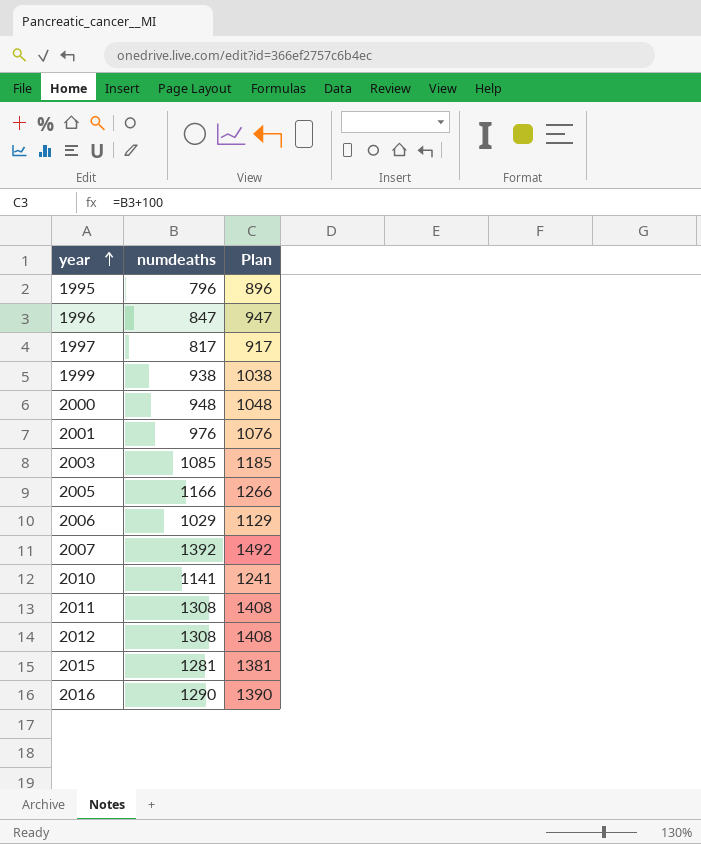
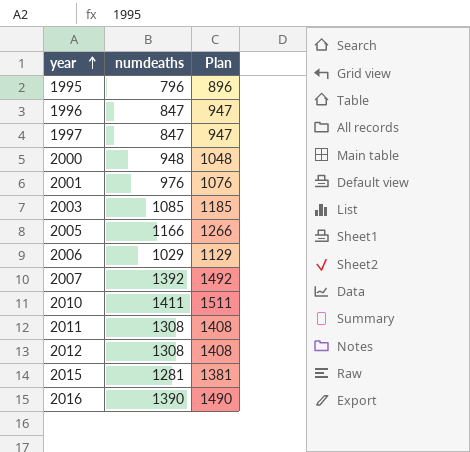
row 1999: 938 | 1038 -> none
1997 | numdeaths: 817 -> 847
1997 | Plan: 917 -> 947
2010 | numdeaths: 1141 -> 1411
2010 | Plan: 1241 -> 1511
2016 | numdeaths: 1290 -> 1390
2016 | Plan: 1390 -> 1490

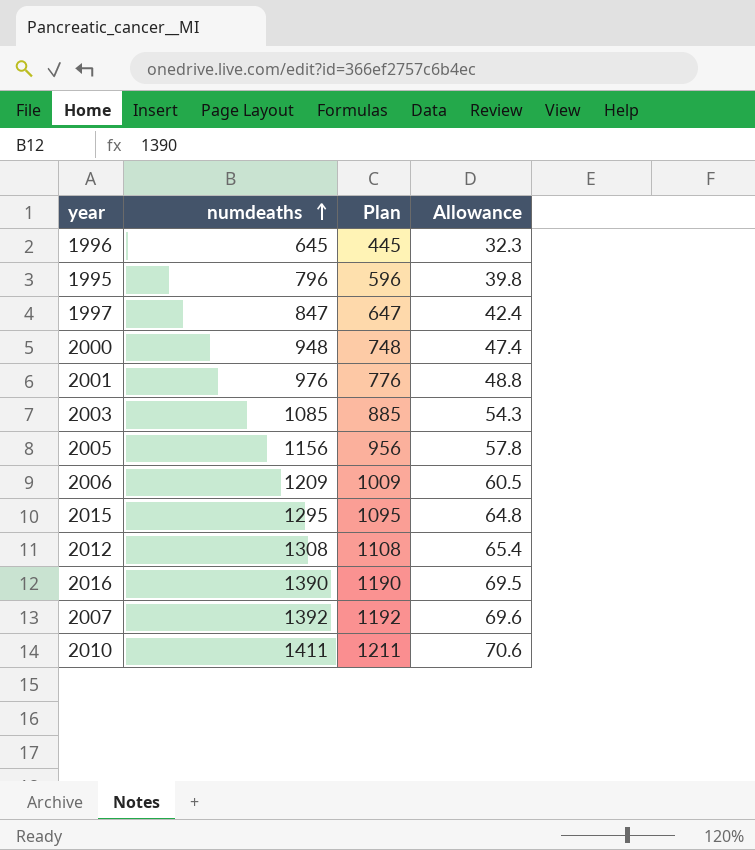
row order: year ascending -> numdeaths ascending
column Plan | formula: [numdeaths] + 100 -> [numdeaths] - 200
column Allowance | formula: none -> [numdeaths] * 0.05
row 2011: 1308 | 1408 -> none
1996 | numdeaths: 847 -> 645
2005 | numdeaths: 1166 -> 1156
2006 | numdeaths: 1029 -> 1209
2015 | numdeaths: 1281 -> 1295

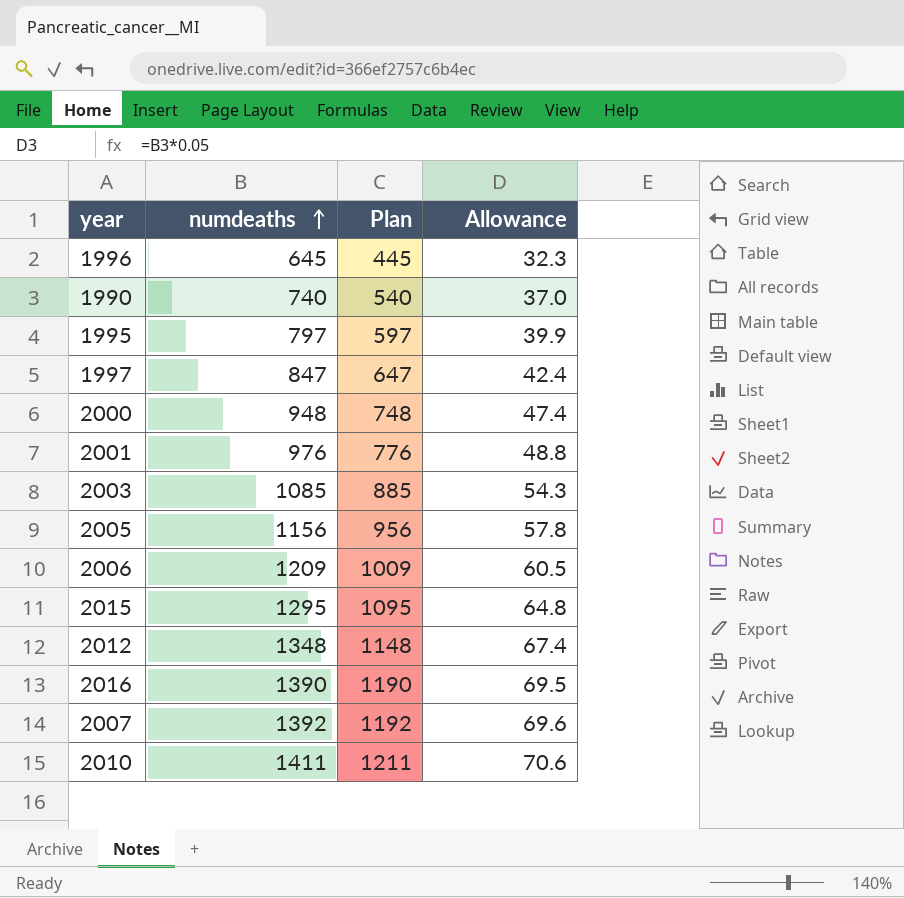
row 1990: none -> 740 | 540 | 37.0
1995 | numdeaths: 796 -> 797
1995 | Plan: 596 -> 597
1995 | Allowance: 39.8 -> 39.9
2012 | numdeaths: 1308 -> 1348
2012 | Plan: 1108 -> 1148
2012 | Allowance: 65.4 -> 67.4

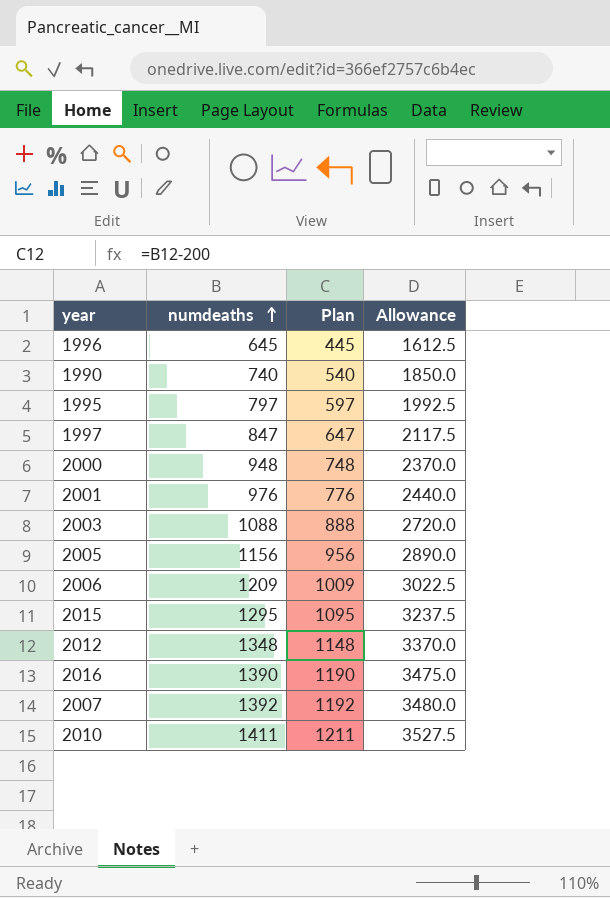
column Allowance | formula: [numdeaths] * 0.05 -> [numdeaths] * 2.5
2003 | numdeaths: 1085 -> 1088
2003 | Plan: 885 -> 888

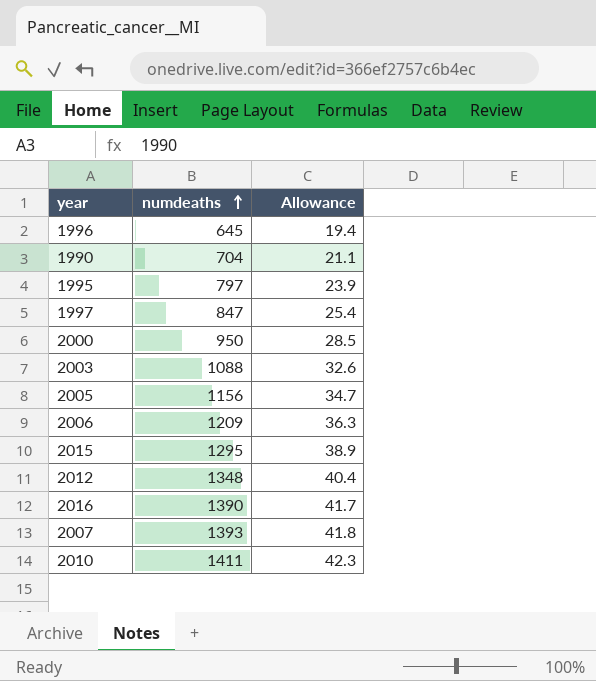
column Plan | formula: [numdeaths] - 200 -> none
column Allowance | formula: [numdeaths] * 2.5 -> [numdeaths] * 0.03
row 2001: 976 | 776 | 2440.0 -> none
1990 | numdeaths: 740 -> 704
2000 | numdeaths: 948 -> 950
2007 | numdeaths: 1392 -> 1393

